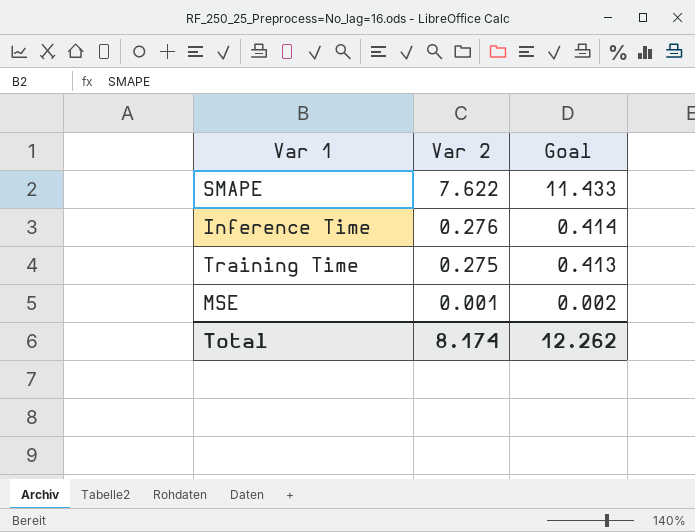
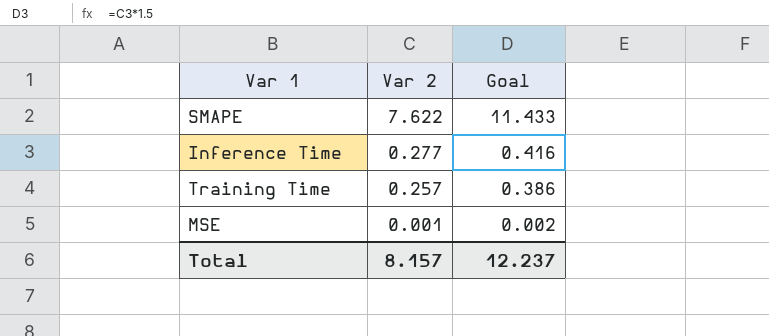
Inference Time | Var 2: 0.276 -> 0.277
Inference Time | Goal: 0.414 -> 0.416
Training Time | Var 2: 0.275 -> 0.257
Training Time | Goal: 0.413 -> 0.386
Total | Var 2: 8.174 -> 8.157
Total | Goal: 12.262 -> 12.237

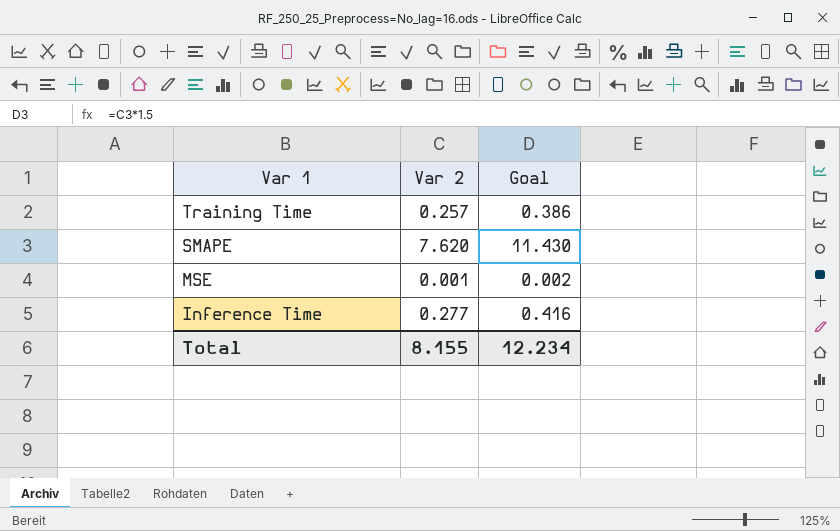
row order: Var 2 descending -> Var 1 descending
SMAPE | Var 2: 7.622 -> 7.620
SMAPE | Goal: 11.433 -> 11.430
Total | Var 2: 8.157 -> 8.155
Total | Goal: 12.237 -> 12.234

